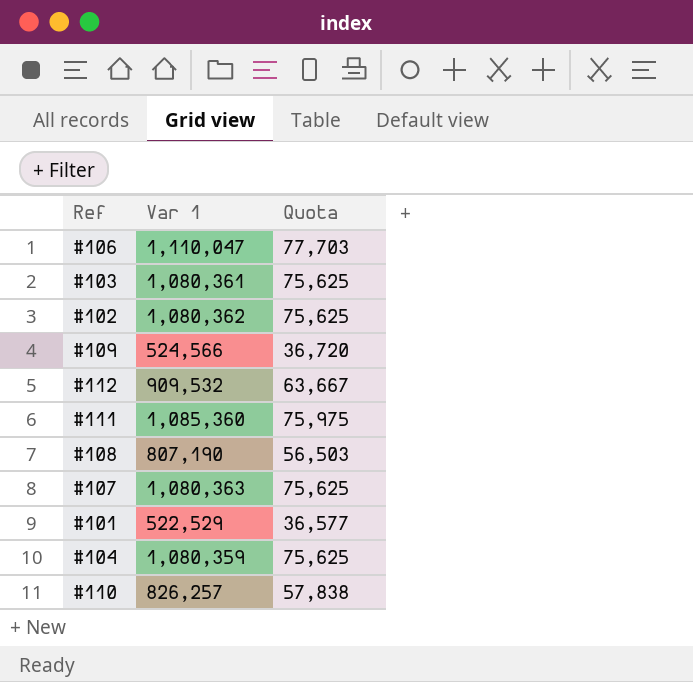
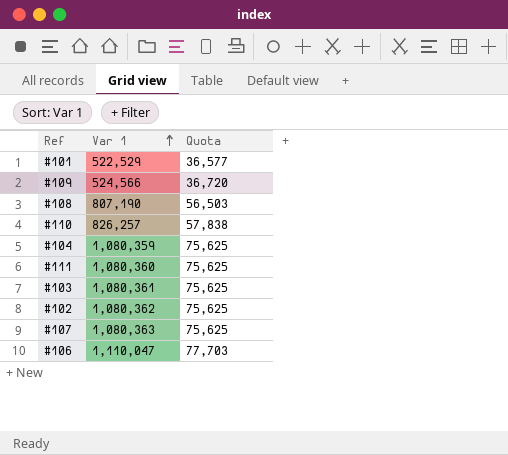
row order: none -> Var 1 ascending
row #112: 909,532 | 63,667 -> none
#111 | Var 1: 1,085,360 -> 1,080,360
#111 | Quota: 75,975 -> 75,625

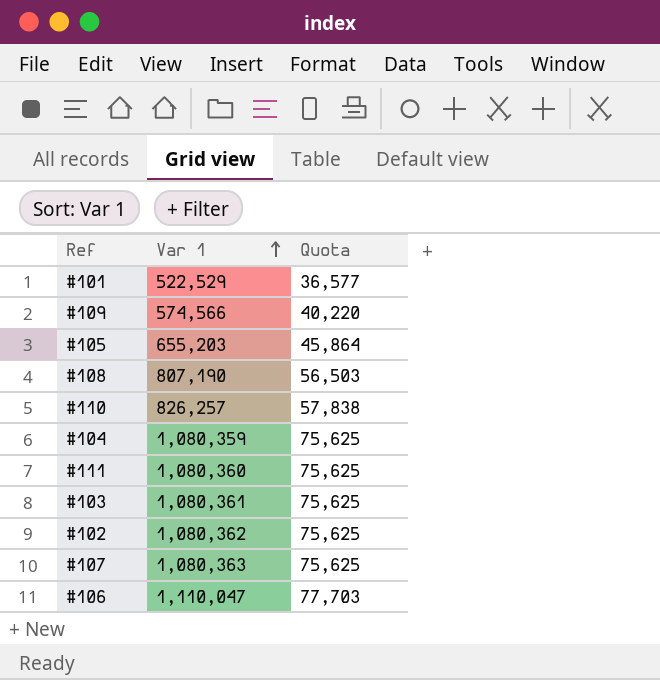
#109 | Var 1: 524,566 -> 574,566
#109 | Quota: 36,720 -> 40,220
row #105: none -> 655,203 | 45,864

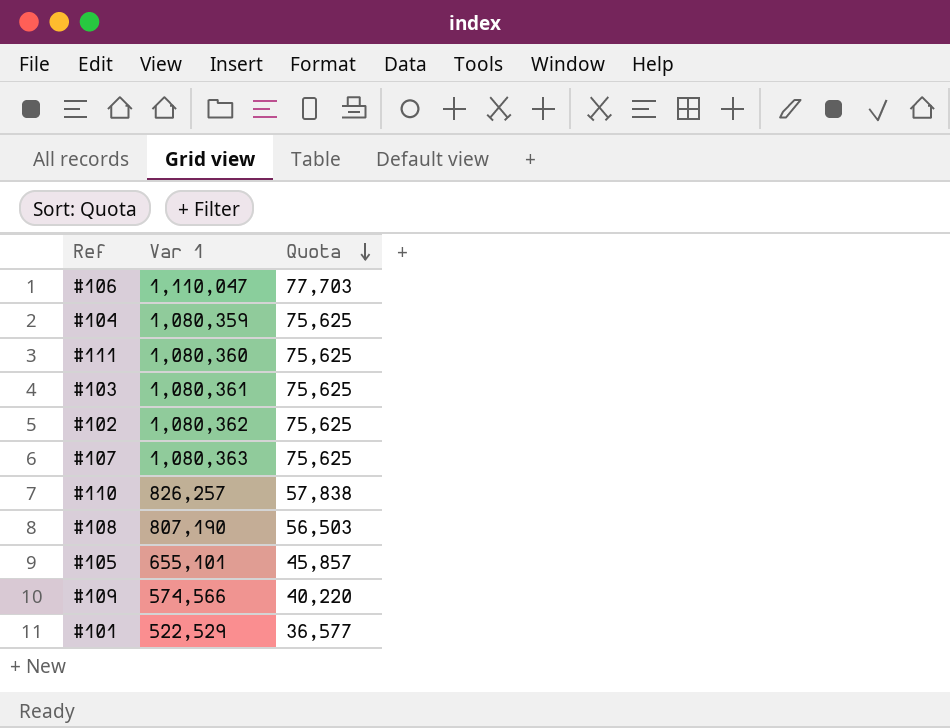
row order: Var 1 ascending -> Quota descending
#105 | Var 1: 655,203 -> 655,101
#105 | Quota: 45,864 -> 45,857

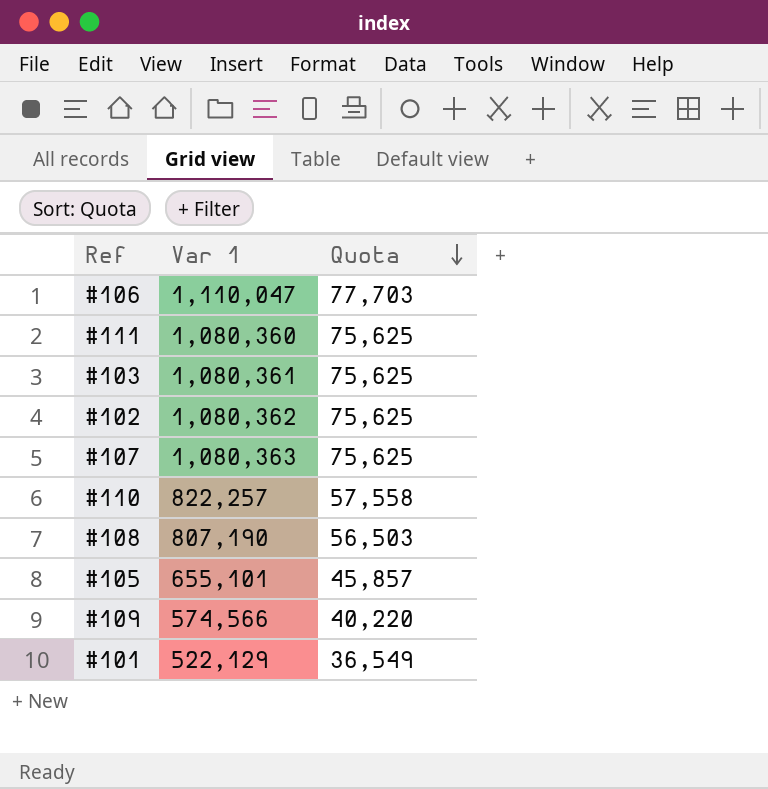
row #104: 1,080,359 | 75,625 -> none
#110 | Var 1: 826,257 -> 822,257
#110 | Quota: 57,838 -> 57,558
#101 | Var 1: 522,529 -> 522,129
#101 | Quota: 36,577 -> 36,549

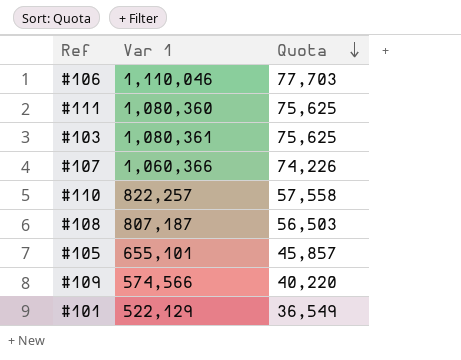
row #102: 1,080,362 | 75,625 -> none
#106 | Var 1: 1,110,047 -> 1,110,046
#107 | Var 1: 1,080,363 -> 1,060,366
#107 | Quota: 75,625 -> 74,226
#108 | Var 1: 807,190 -> 807,187

